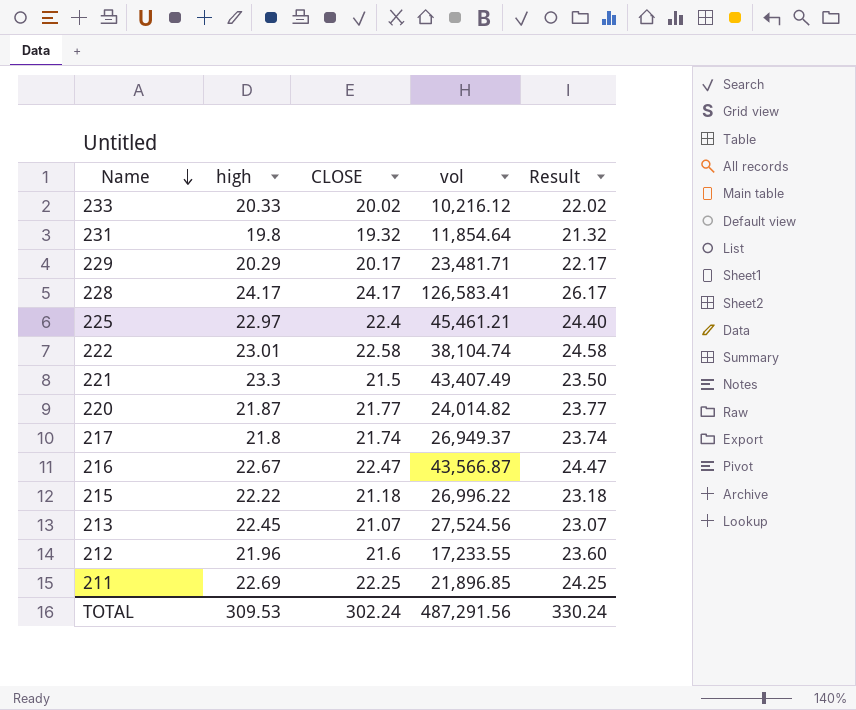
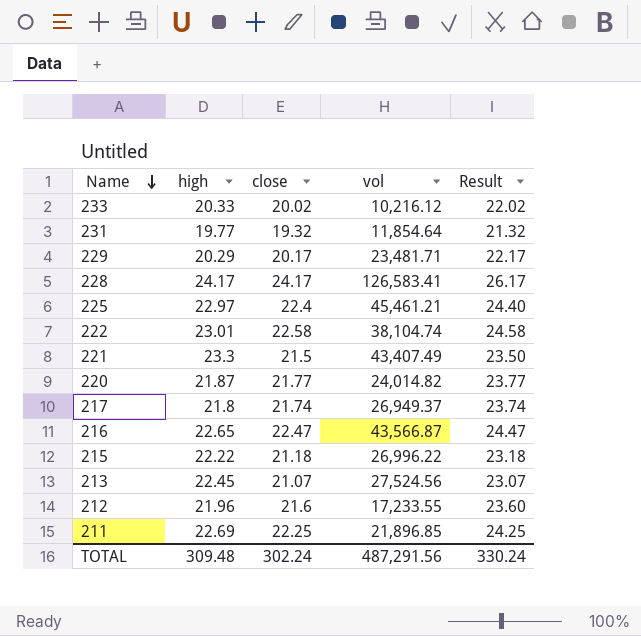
column name: CLOSE -> close
231 | high: 19.8 -> 19.77
216 | high: 22.67 -> 22.65
TOTAL | high: 309.53 -> 309.48

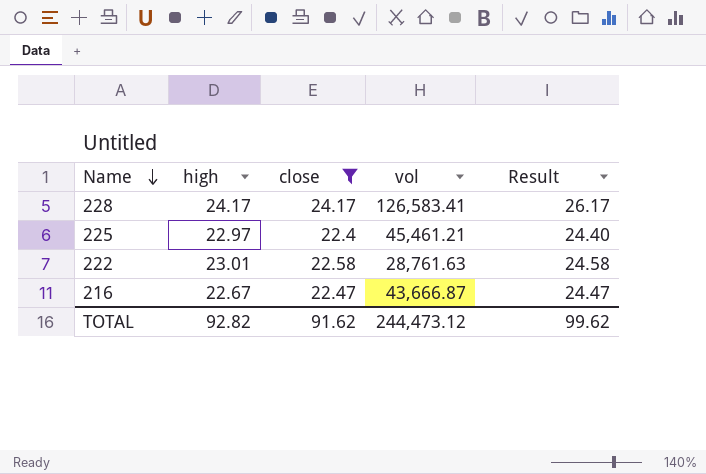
filter: none -> close >= 22.4
222 | vol: 38,104.74 -> 28,761.63
216 | high: 22.65 -> 22.67
216 | vol: 43,566.87 -> 43,666.87
TOTAL | high: 309.48 -> 92.82
TOTAL | close: 302.24 -> 91.62
TOTAL | vol: 487,291.56 -> 244,473.12
TOTAL | Result: 330.24 -> 99.62

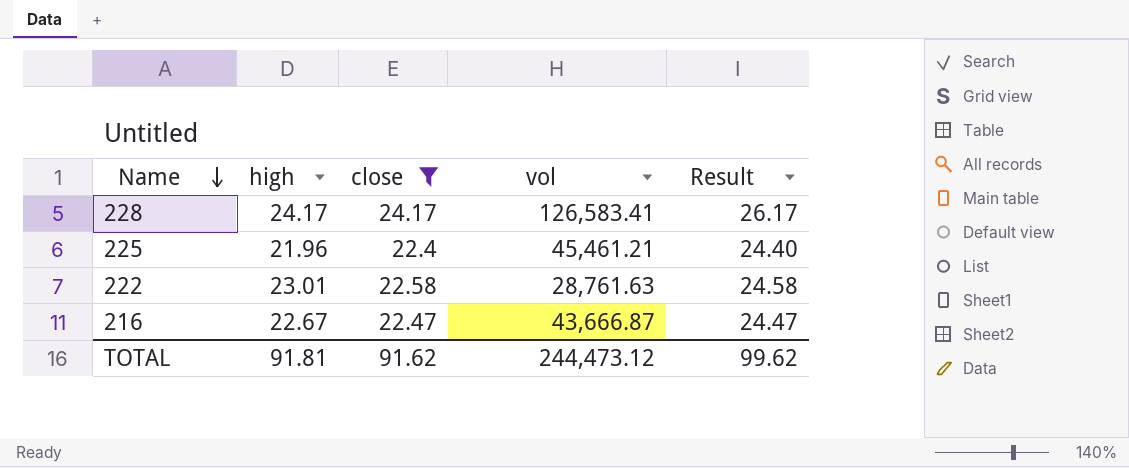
225 | high: 22.97 -> 21.96
TOTAL | high: 92.82 -> 91.81

